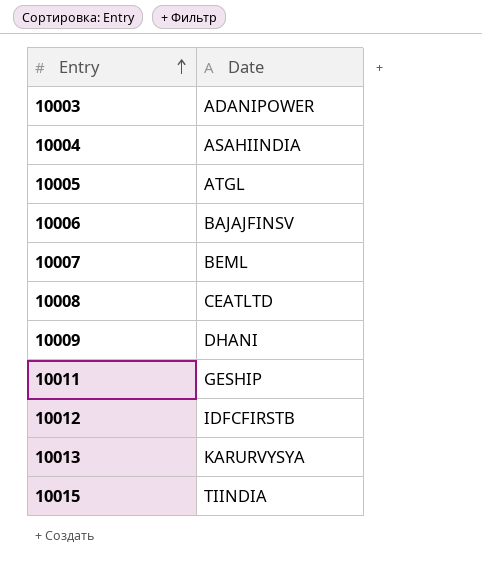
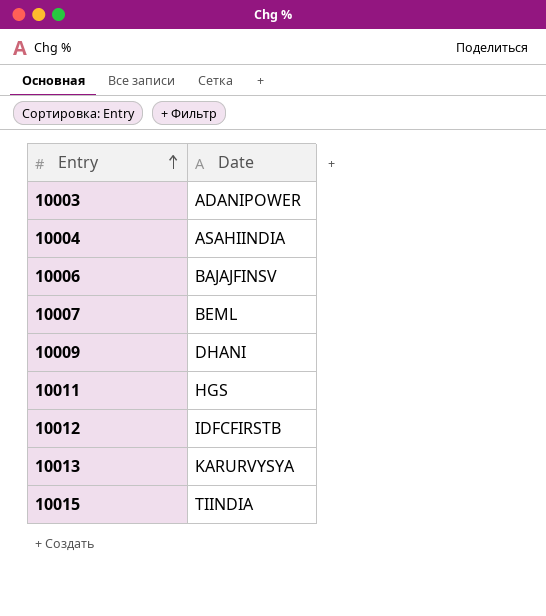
row 10005: ATGL -> none
row 10008: CEATLTD -> none
10011 | Date: GESHIP -> HGS

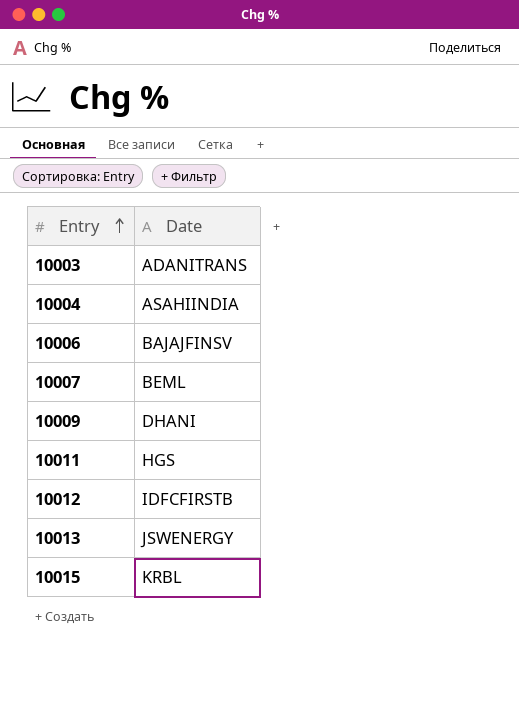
10003 | Date: ADANIPOWER -> ADANITRANS
10013 | Date: KARURVYSYA -> JSWENERGY
10015 | Date: TIINDIA -> KRBL

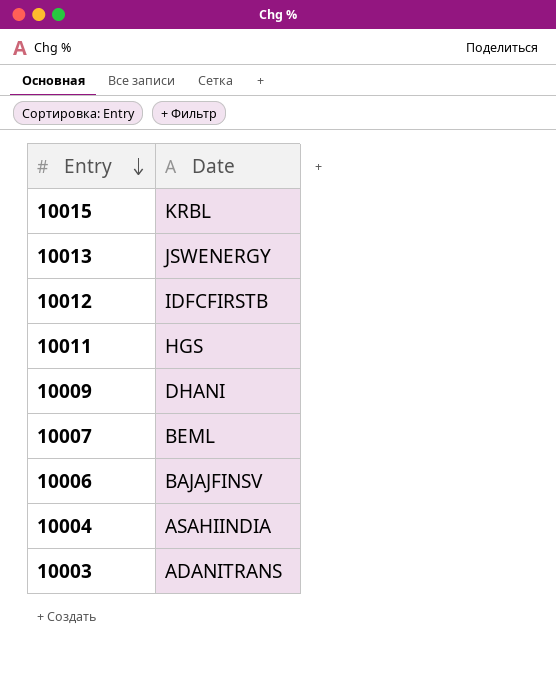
row order: Entry ascending -> Entry descending

